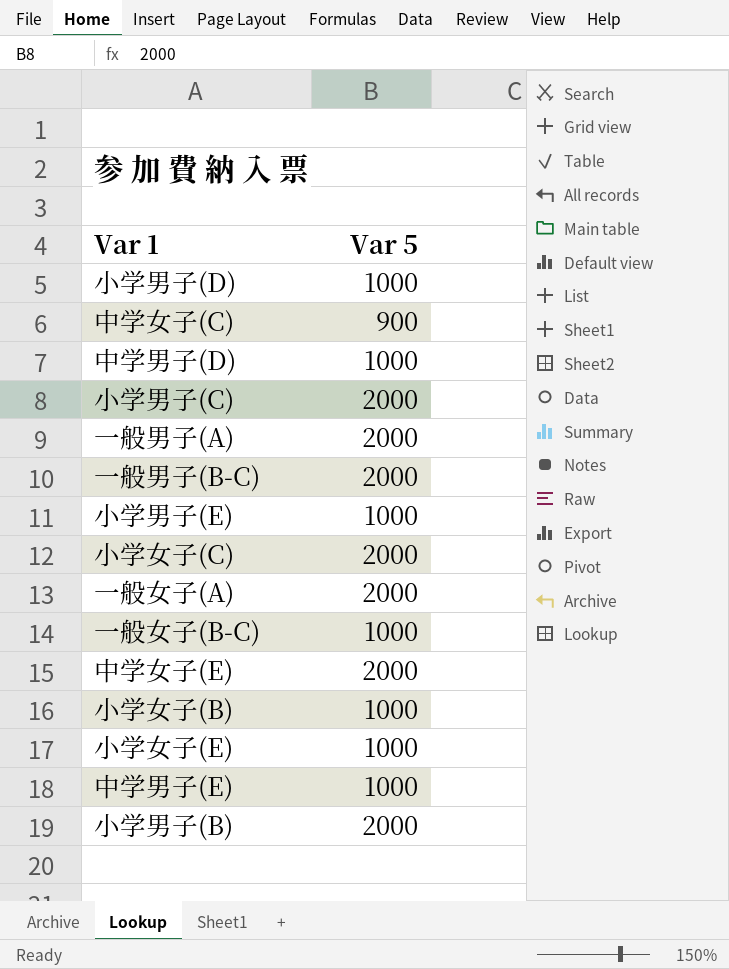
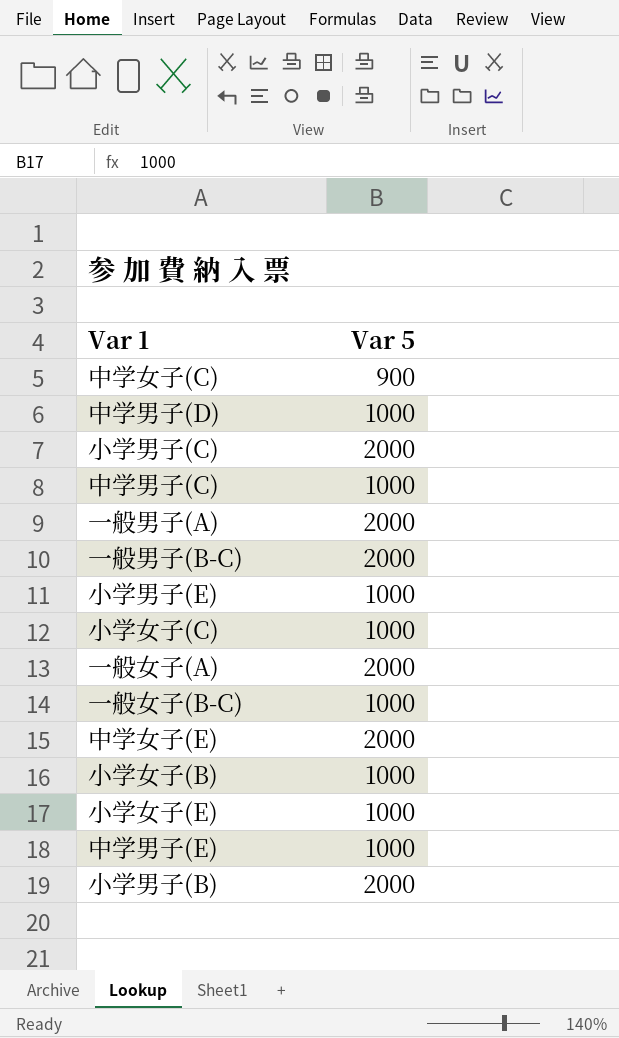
row 小学男子(D): 1000 -> none
row 中学男子(C): none -> 1000
小学女子(C) | Var 5: 2000 -> 1000

